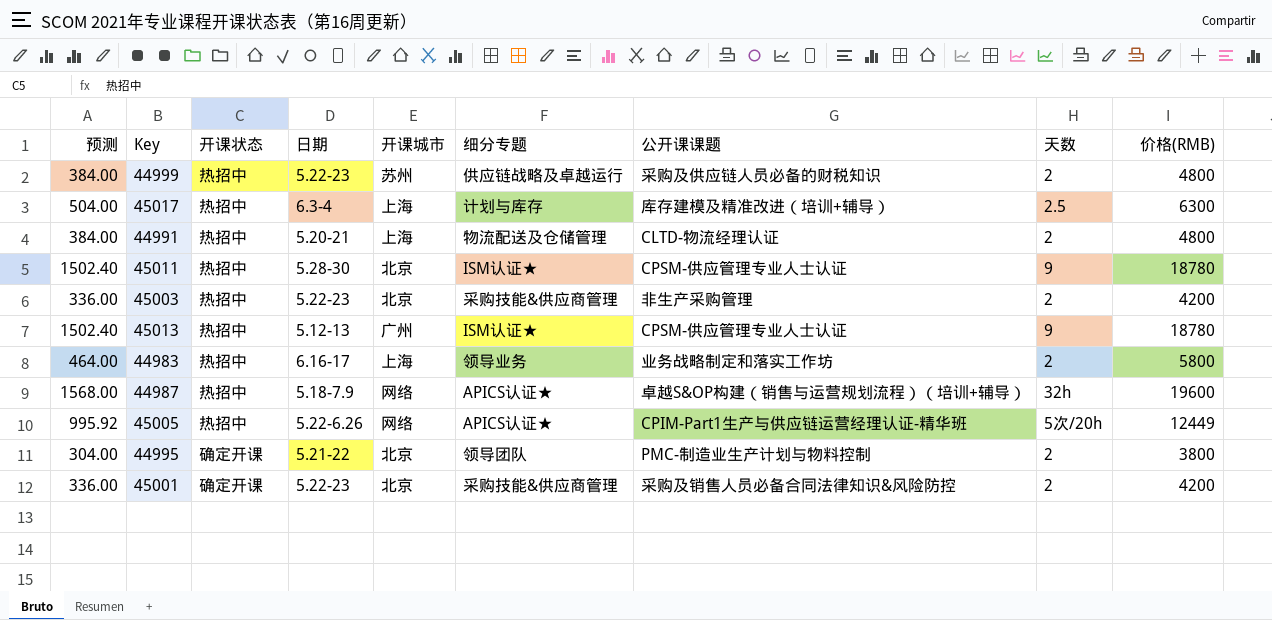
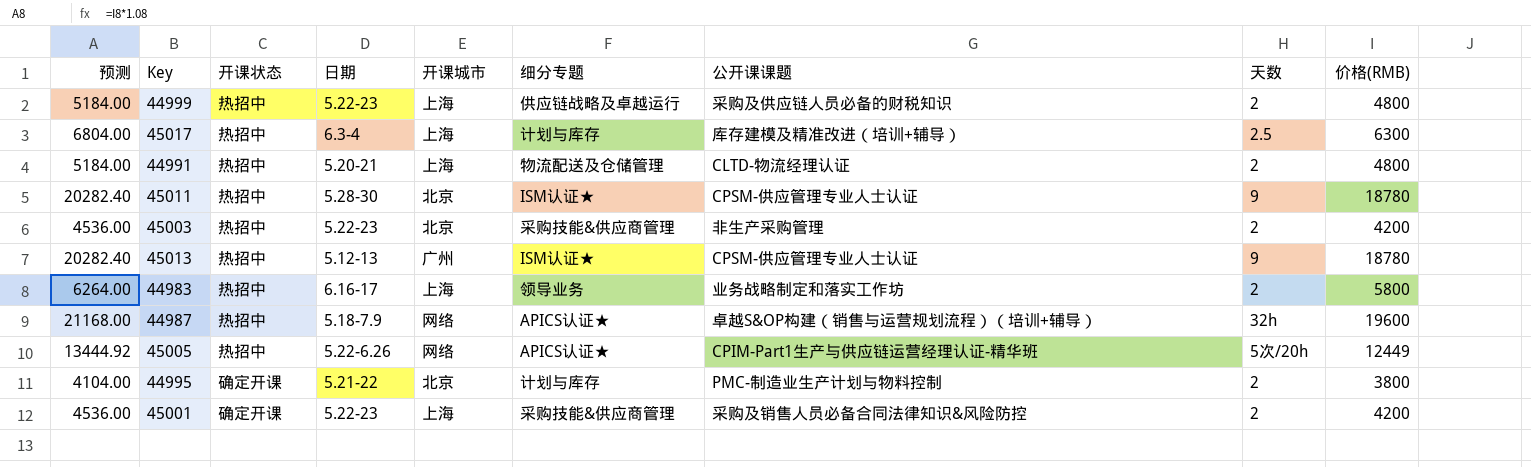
column 预测 | formula: [价格(RMB)] * 0.08 -> [价格(RMB)] * 1.08
44999 | 开课城市: 苏州 -> 上海
44995 | 细分专题: 领导团队 -> 计划与库存
45001 | 开课城市: 北京 -> 上海

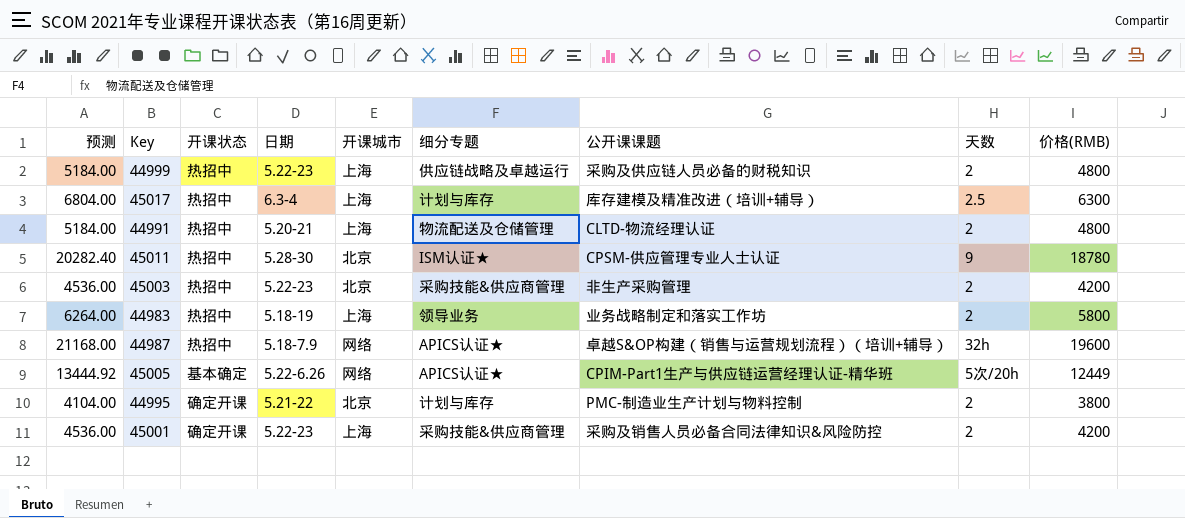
row 45013: 20282.40 | 热招中 | 5.12-13 | 广州 | ISM认证★ | CPSM-供应管理专业人士认证 | 9 | 18780 -> none
44983 | 日期: 6.16-17 -> 5.18-19
45005 | 开课状态: 热招中 -> 基本确定

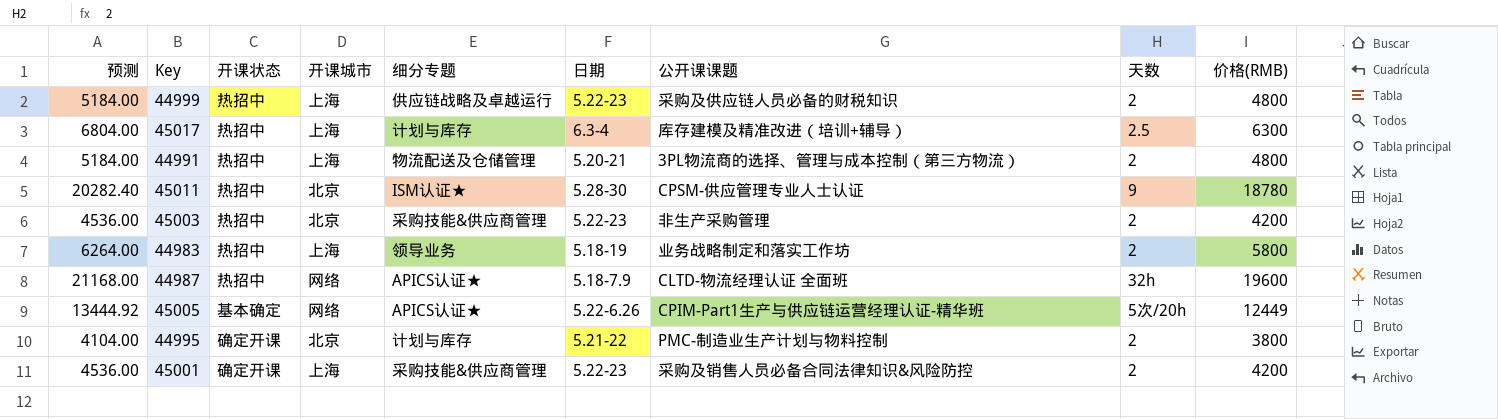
column 日期 | position: 4 -> 6
44991 | 公开课课题: CLTD-物流经理认证 -> 3PL物流商的选择、管理与成本控制（第三方物流）
44987 | 公开课课题: 卓越S&OP构建（销售与运营规划流程）（培训+辅导） -> CLTD-物流经理认证 全面班

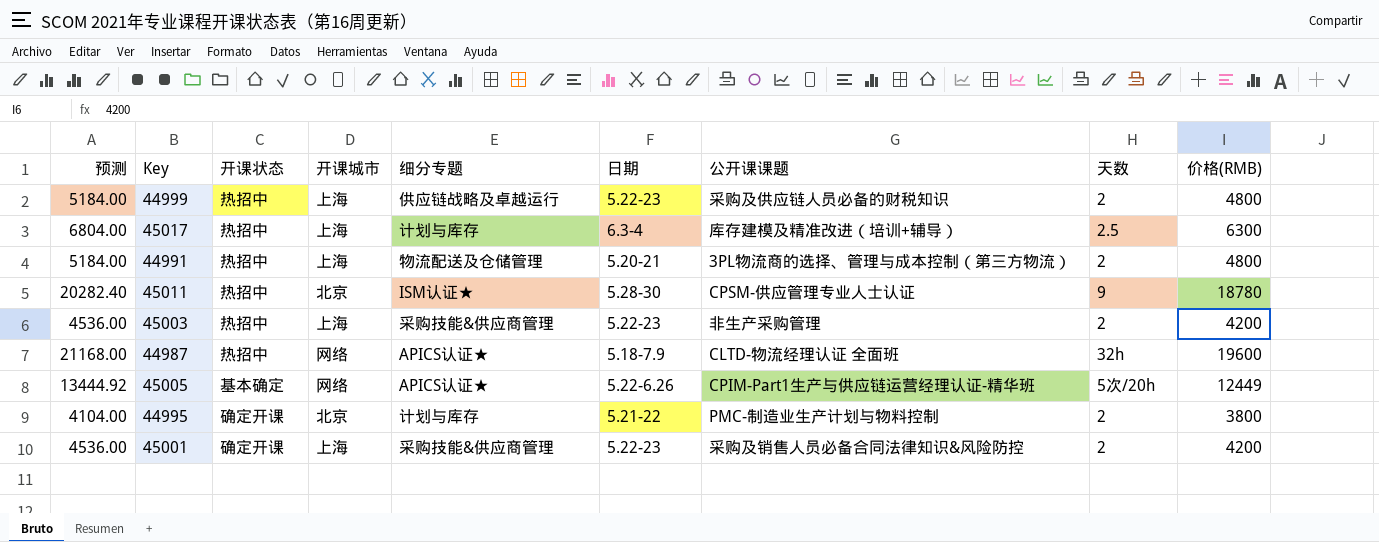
row 44983: 6264.00 | 热招中 | 上海 | 领导业务 | 5.18-19 | 业务战略制定和落实工作坊 | 2 | 5800 -> none
45003 | 开课城市: 北京 -> 上海

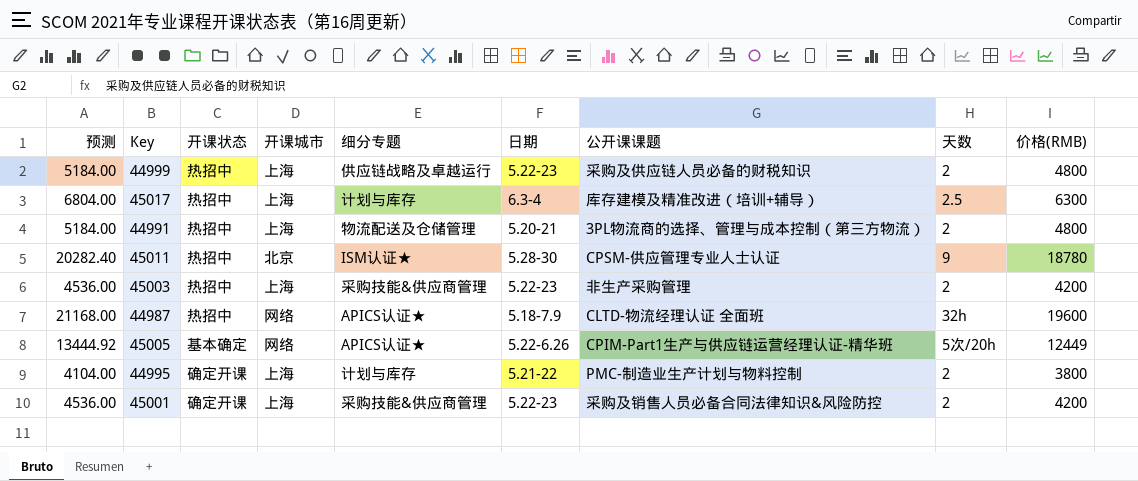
44995 | 开课城市: 北京 -> 上海

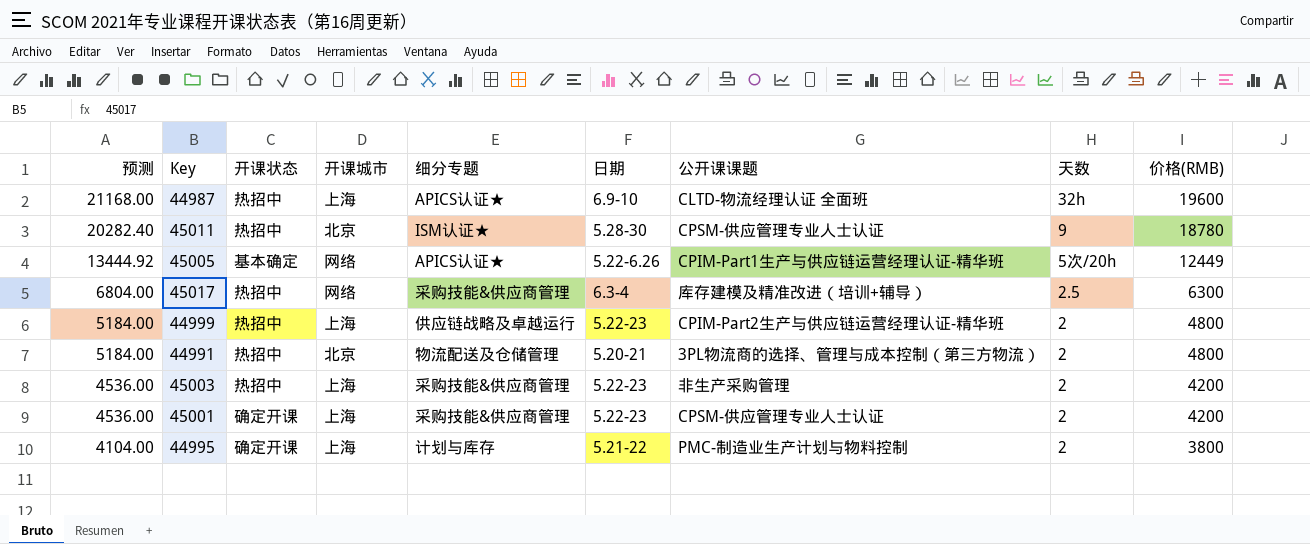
row order: none -> 预测 descending
44987 | 开课城市: 网络 -> 上海
44987 | 日期: 5.18-7.9 -> 6.9-10
45017 | 开课城市: 上海 -> 网络
45017 | 细分专题: 计划与库存 -> 采购技能&供应商管理
44999 | 公开课课题: 采购及供应链人员必备的财税知识 -> CPIM-Part2生产与供应链运营经理认证-精华班
44991 | 开课城市: 上海 -> 北京
45001 | 公开课课题: 采购及销售人员必备合同法律知识&风险防控 -> CPSM-供应管理专业人士认证

